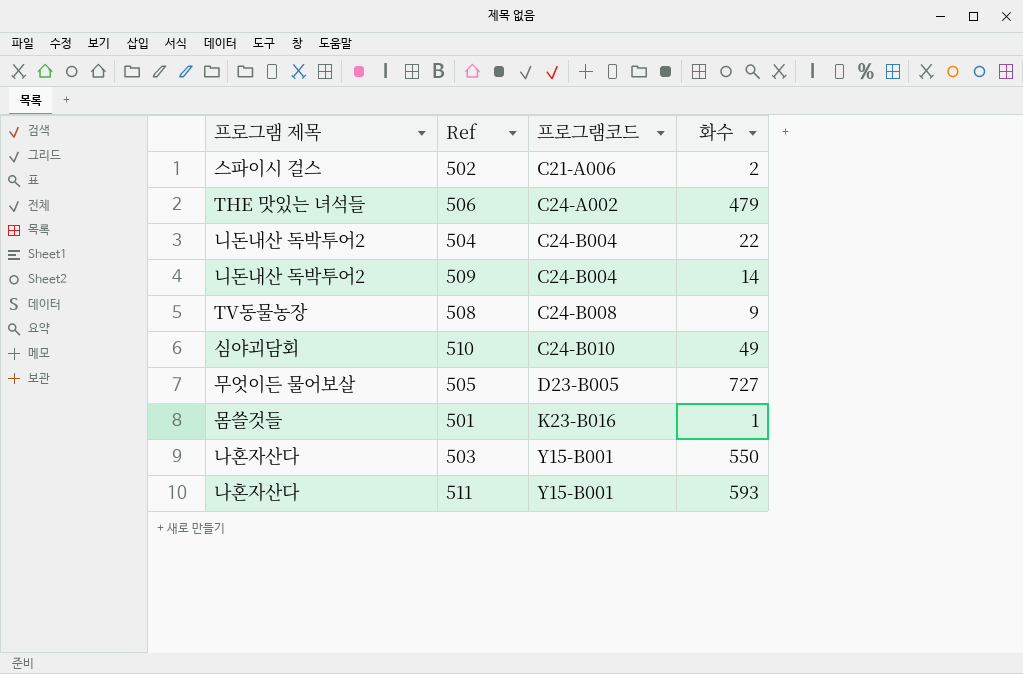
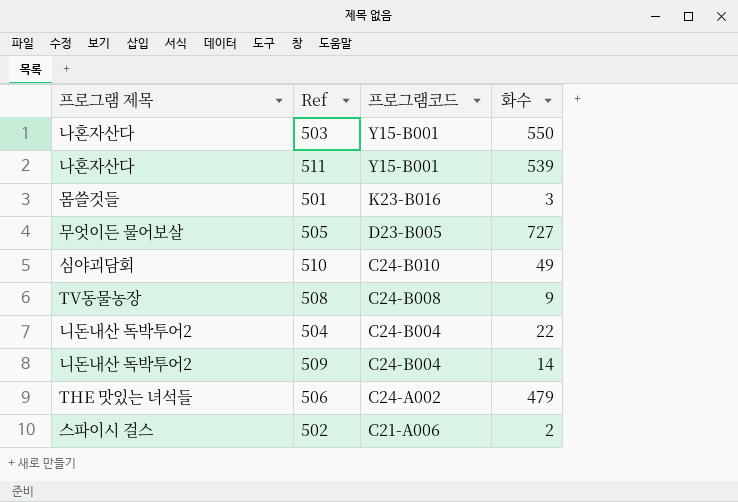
row order: 프로그램코드 ascending -> 프로그램코드 descending
511 | 화수: 593 -> 539
501 | 화수: 1 -> 3

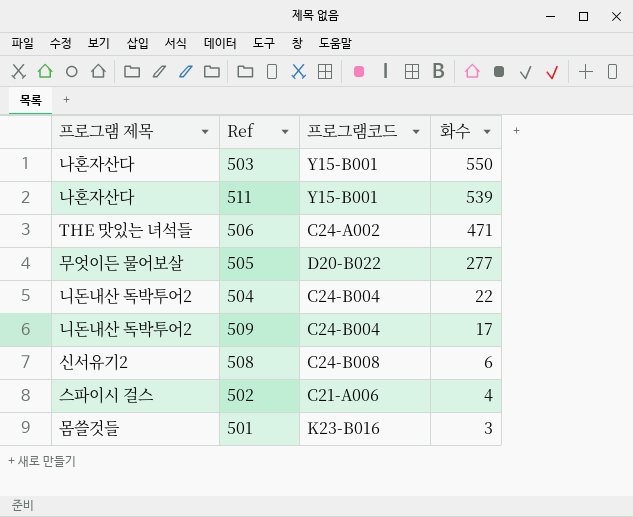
row order: 프로그램코드 descending -> 화수 descending
row 510: 심야괴담회 | C24-B010 | 49 -> none
506 | 화수: 479 -> 471
505 | 프로그램코드: D23-B005 -> D20-B022
505 | 화수: 727 -> 277
509 | 화수: 14 -> 17
508 | 프로그램 제목: TV동물농장 -> 신서유기2
508 | 화수: 9 -> 6
502 | 화수: 2 -> 4

